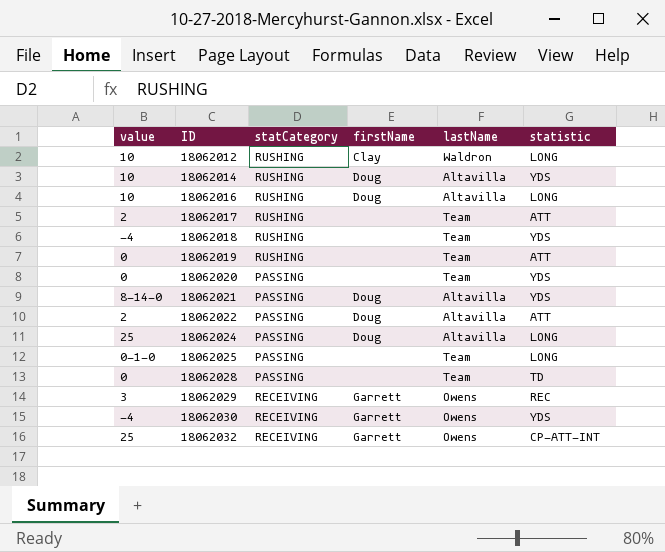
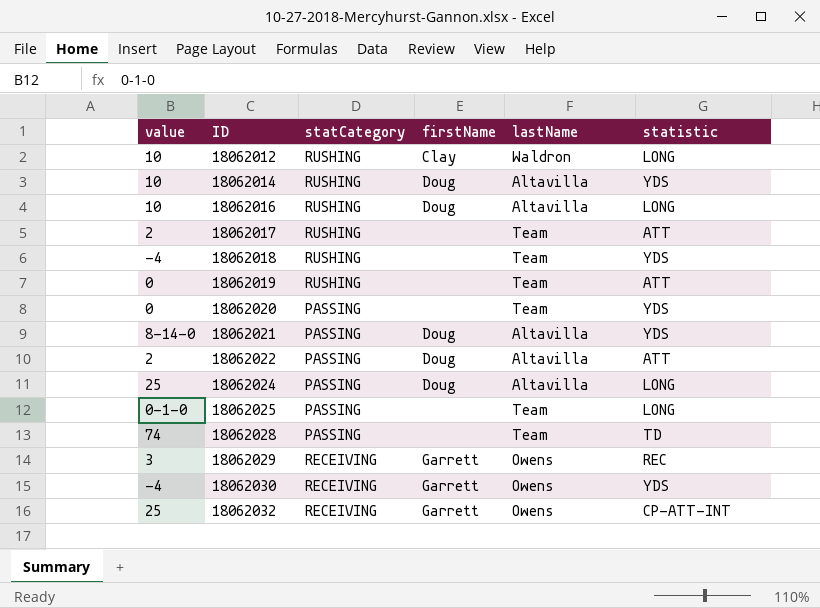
18062028 | value: 0 -> 74

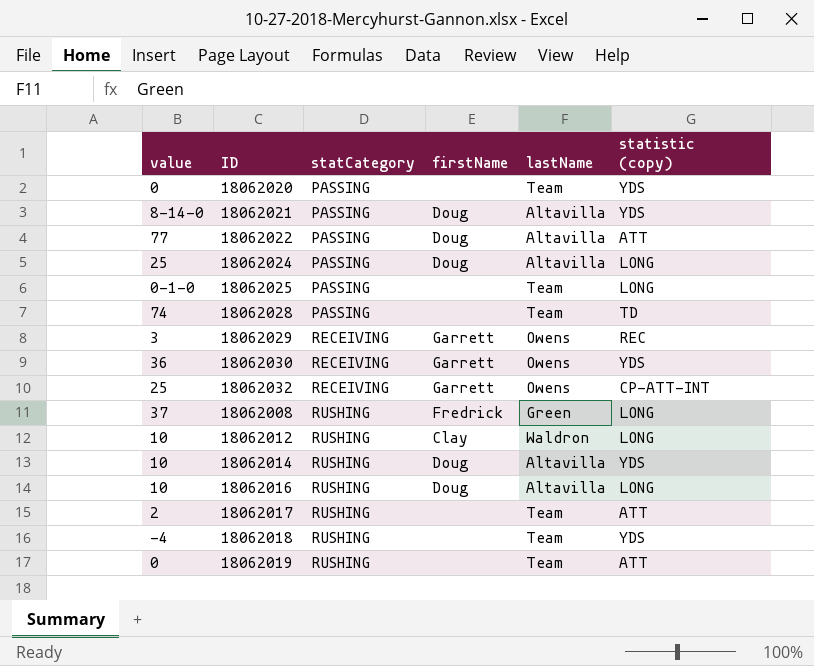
row order: ID ascending -> statCategory ascending
column name: statistic -> statistic (copy)
18062022 | value: 2 -> 77
18062030 | value: -4 -> 36
row 18062008: none -> 37 | RUSHING | Fredrick | Green | LONG

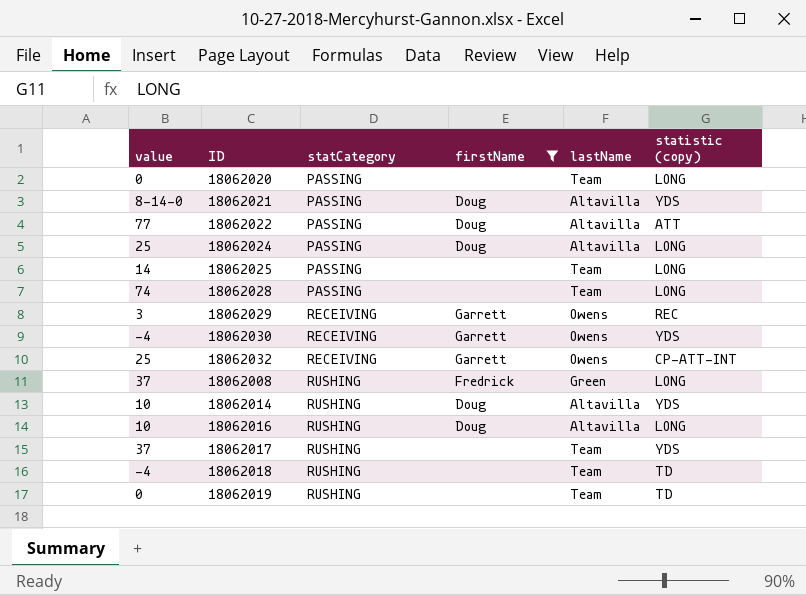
filter: none -> firstName != Clay
18062020 | statistic (copy): YDS -> LONG
18062025 | value: 0-1-0 -> 14
18062028 | statistic (copy): TD -> LONG
18062030 | value: 36 -> -4
18062017 | value: 2 -> 37
18062017 | statistic (copy): ATT -> YDS
18062018 | statistic (copy): YDS -> TD
18062019 | statistic (copy): ATT -> TD

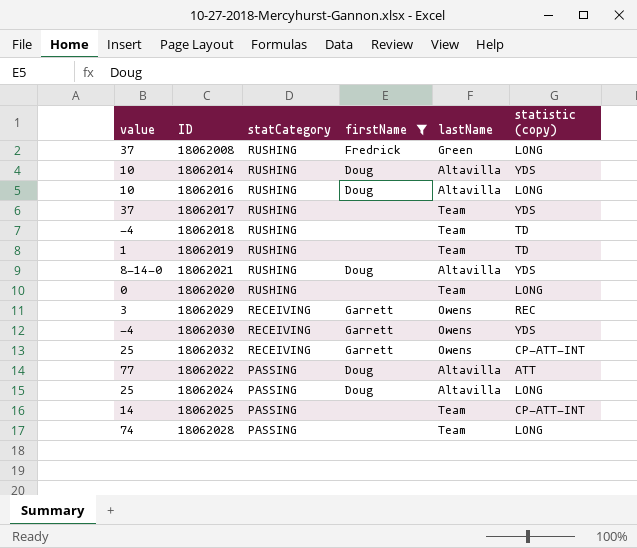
row order: statCategory ascending -> statCategory descending
18062019 | value: 0 -> 1
18062021 | statCategory: PASSING -> RUSHING
18062020 | statCategory: PASSING -> RUSHING
18062025 | statistic (copy): LONG -> CP-ATT-INT

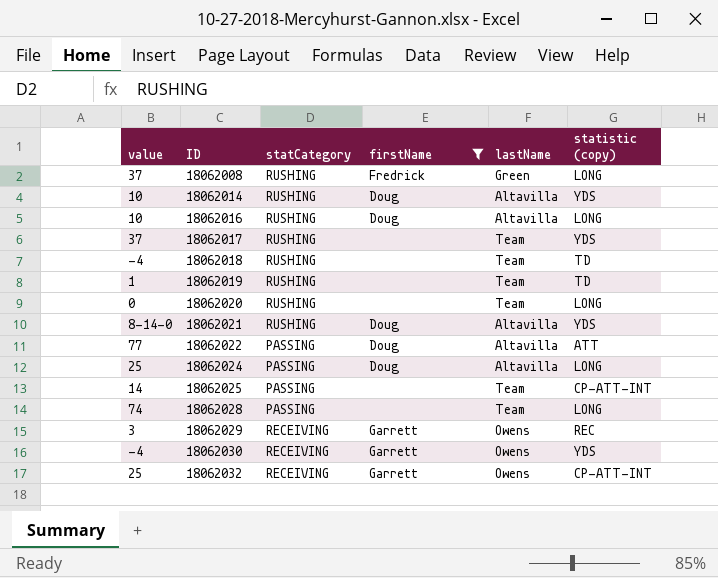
row order: statCategory descending -> ID ascending

